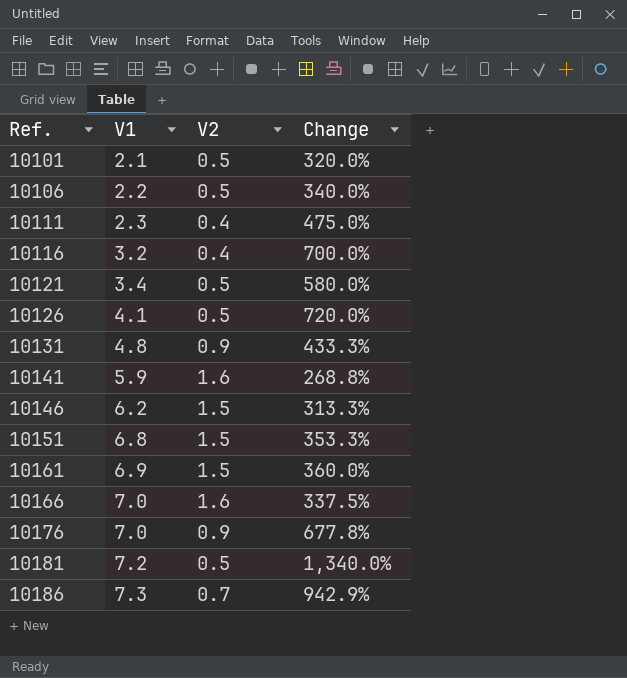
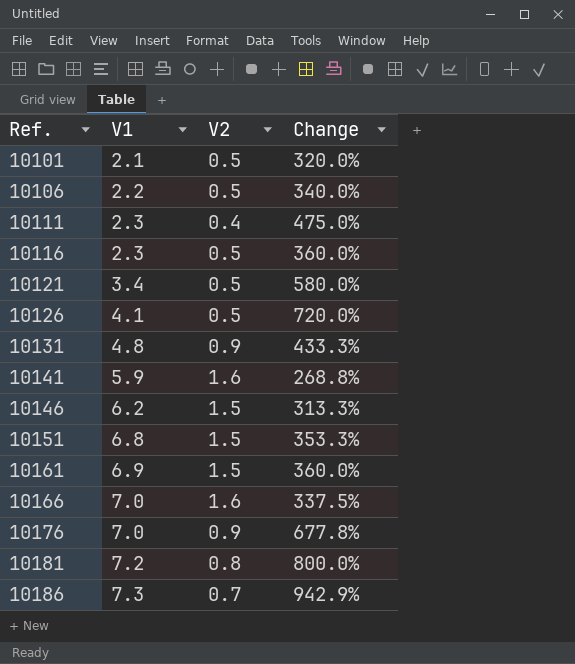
10116 | V1: 3.2 -> 2.3
10116 | V2: 0.4 -> 0.5
10116 | Change: 700.0% -> 360.0%
10181 | V2: 0.5 -> 0.8
10181 | Change: 1,340.0% -> 800.0%

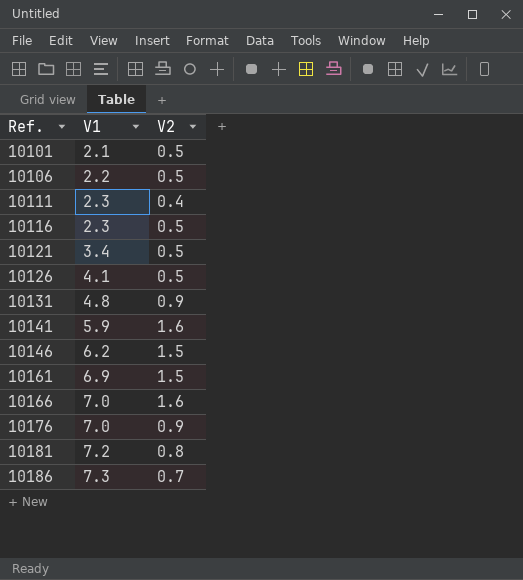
column Change | formula: ([V1] - [V2]) / [V2] -> none
row 10151: 6.8 | 1.5 | 353.3% -> none

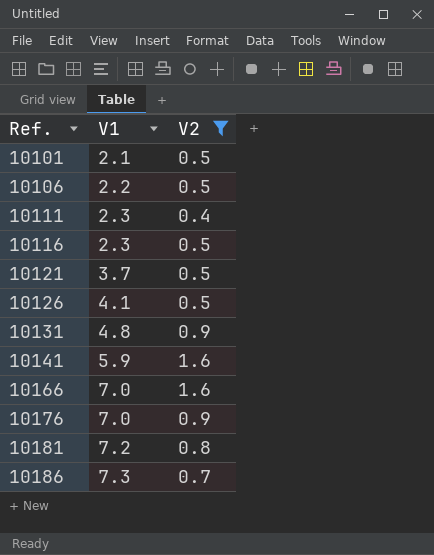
filter: none -> V2 != 1.5
10121 | V1: 3.4 -> 3.7

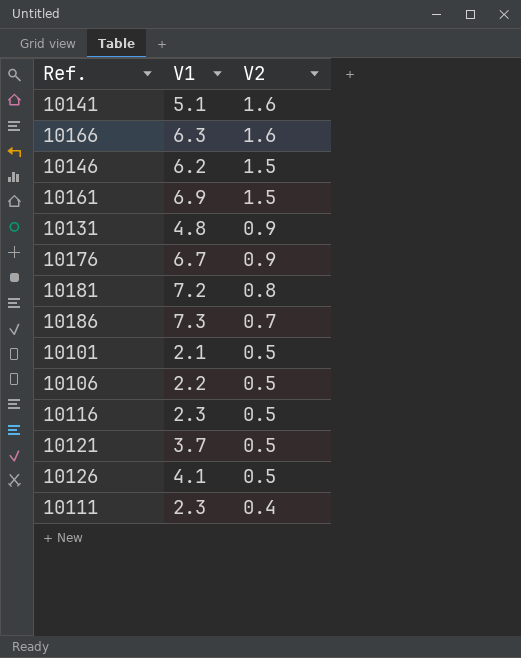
filter: V2 != 1.5 -> none
row order: Ref. ascending -> V2 descending
10141 | V1: 5.9 -> 5.1
10166 | V1: 7.0 -> 6.3
10176 | V1: 7.0 -> 6.7

